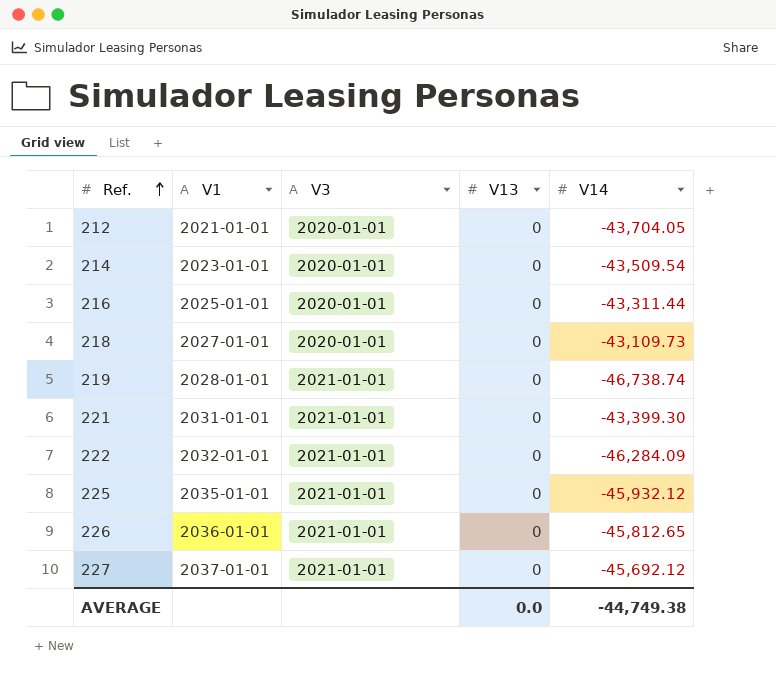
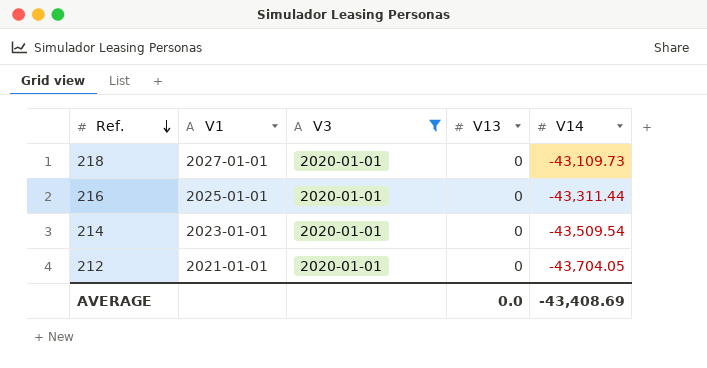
filter: none -> V3 = 2020-01-01
row order: Ref. ascending -> Ref. descending
AVERAGE | V14: -44,749.38 -> -43,408.69

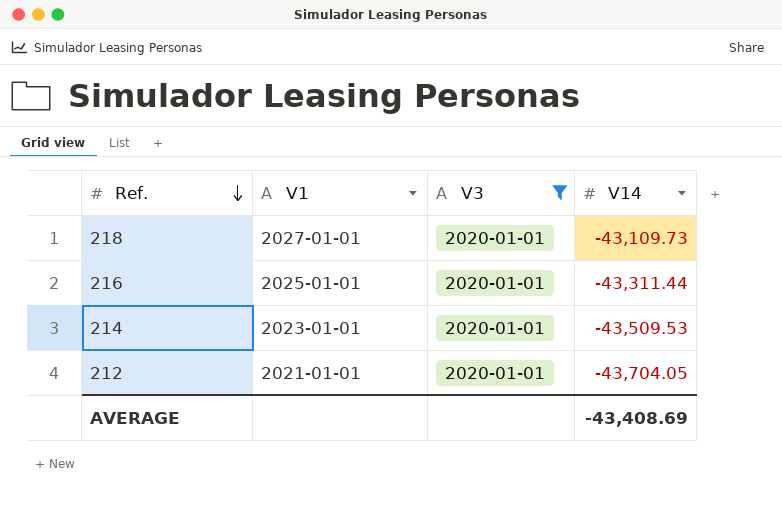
column V13 | position: 4 -> none
214 | V14: -43,509.54 -> -43,509.53

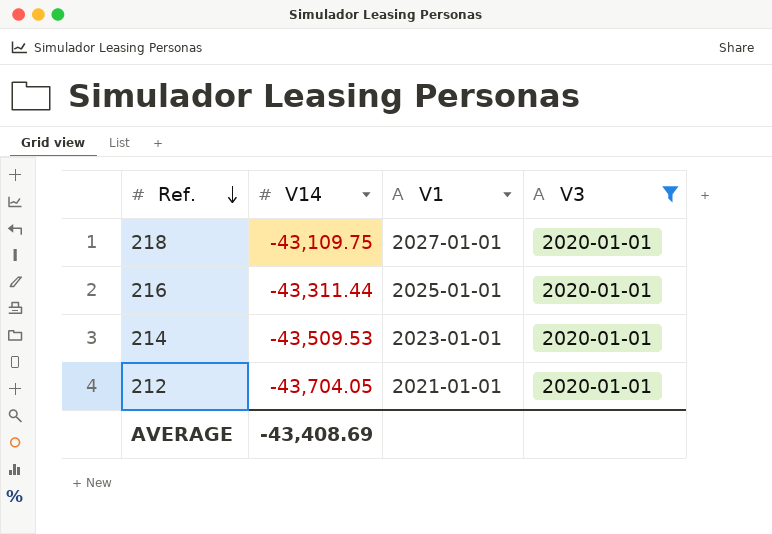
column V14 | position: 4 -> 2
218 | V14: -43,109.73 -> -43,109.75

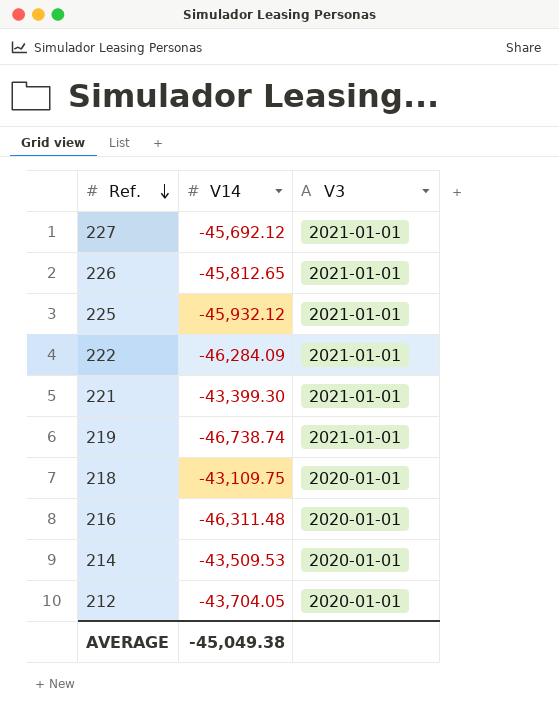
filter: V3 = 2020-01-01 -> none
column V1 | position: 3 -> none
216 | V14: -43,311.44 -> -46,311.48
AVERAGE | V14: -43,408.69 -> -45,049.38

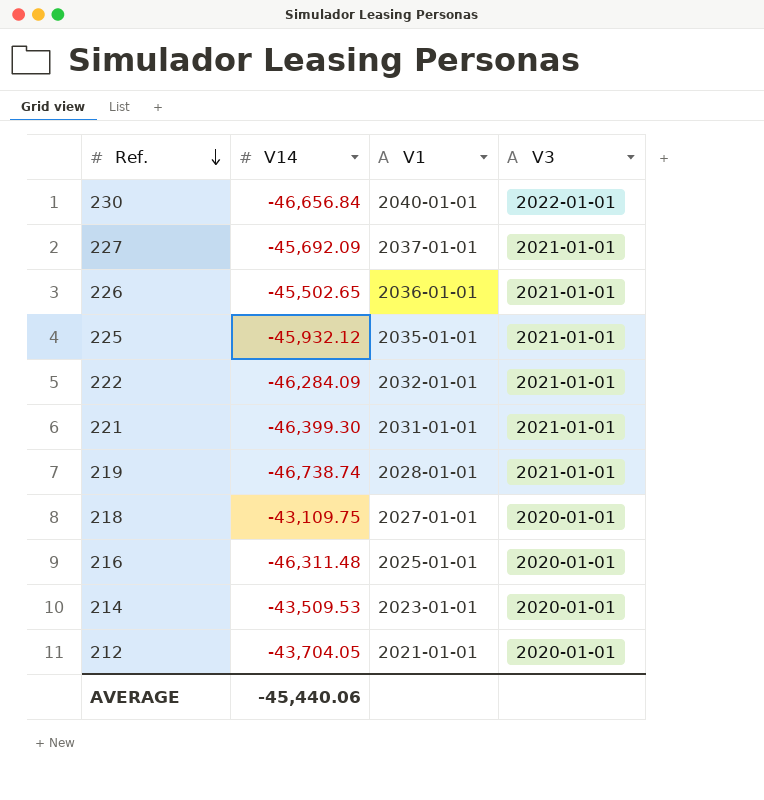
column V1 | position: none -> 3
row 230: none -> -46,656.84 | 2040-01-01 | 2022-01-01
227 | V14: -45,692.12 -> -45,692.09
226 | V14: -45,812.65 -> -45,502.65
221 | V14: -43,399.30 -> -46,399.30
AVERAGE | V14: -45,049.38 -> -45,440.06

